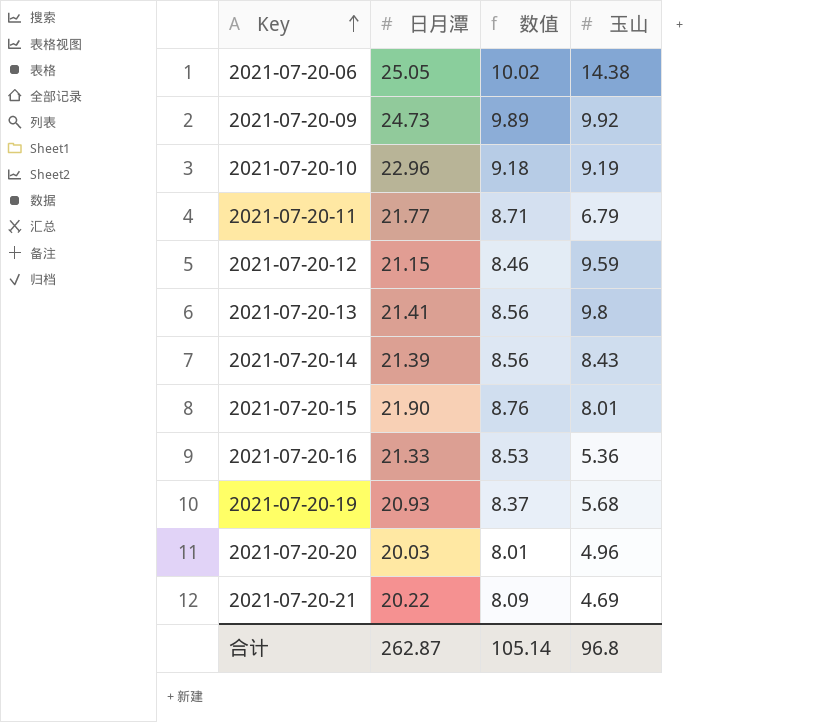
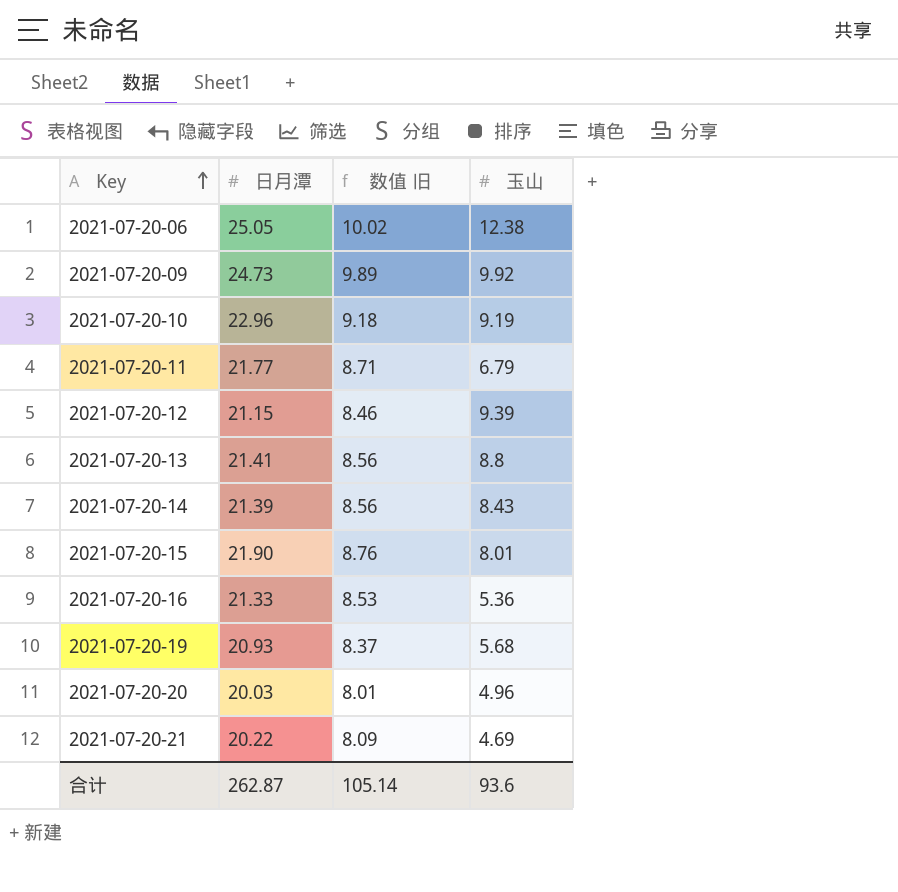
column name: 数值 -> 数值 旧
2021-07-20-06 | 玉山: 14.38 -> 12.38
2021-07-20-12 | 玉山: 9.59 -> 9.39
2021-07-20-13 | 玉山: 9.8 -> 8.8
合计 | 玉山: 96.8 -> 93.6

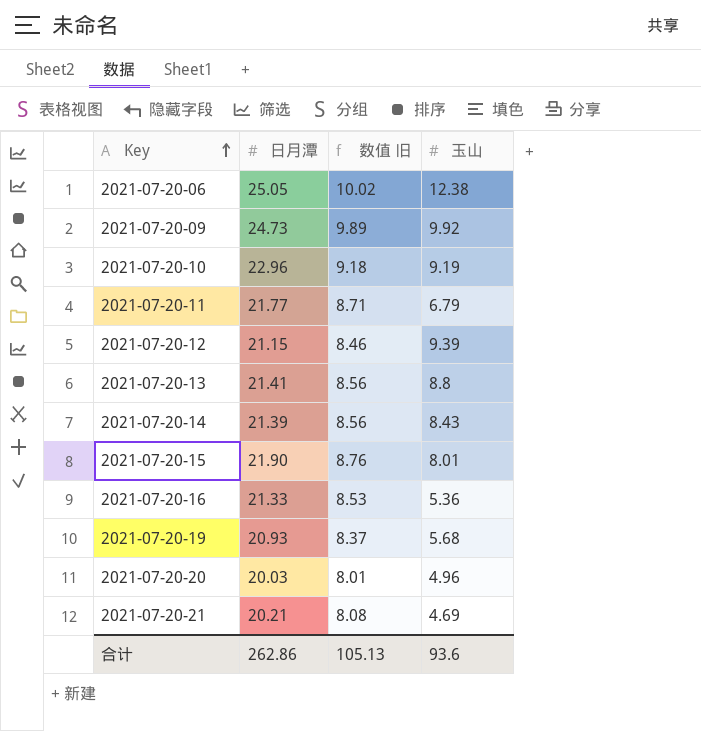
2021-07-20-21 | 日月潭: 20.22 -> 20.21
2021-07-20-21 | 数值 旧: 8.09 -> 8.08
合计 | 日月潭: 262.87 -> 262.86
合计 | 数值 旧: 105.14 -> 105.13

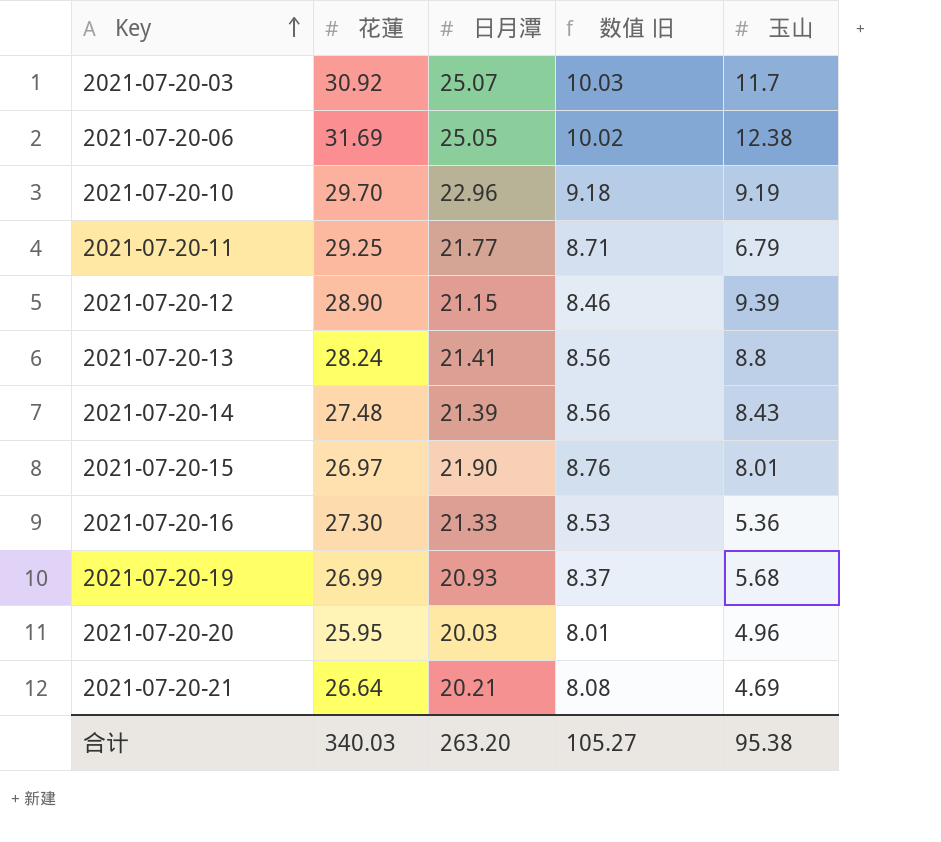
column 花蓮 | position: none -> 2
row 2021-07-20-09: 24.73 | 9.89 | 9.92 -> none
row 2021-07-20-03: none -> 30.92 | 25.07 | 10.03 | 11.7
合计 | 日月潭: 262.86 -> 263.20
合计 | 数值 旧: 105.13 -> 105.27
合计 | 玉山: 93.6 -> 95.38

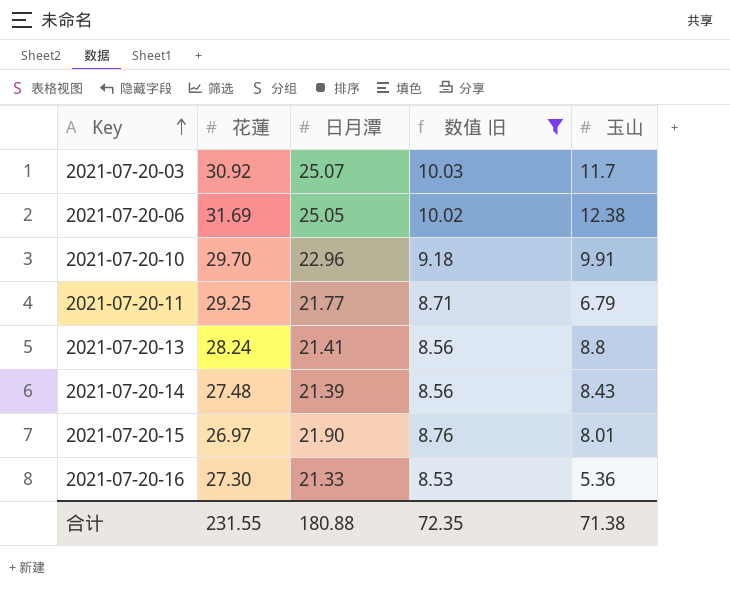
filter: none -> 数值 旧 >= 8.53
2021-07-20-10 | 玉山: 9.19 -> 9.91
合计 | 花蓮: 340.03 -> 231.55
合计 | 日月潭: 263.20 -> 180.88
合计 | 数值 旧: 105.27 -> 72.35
合计 | 玉山: 95.38 -> 71.38

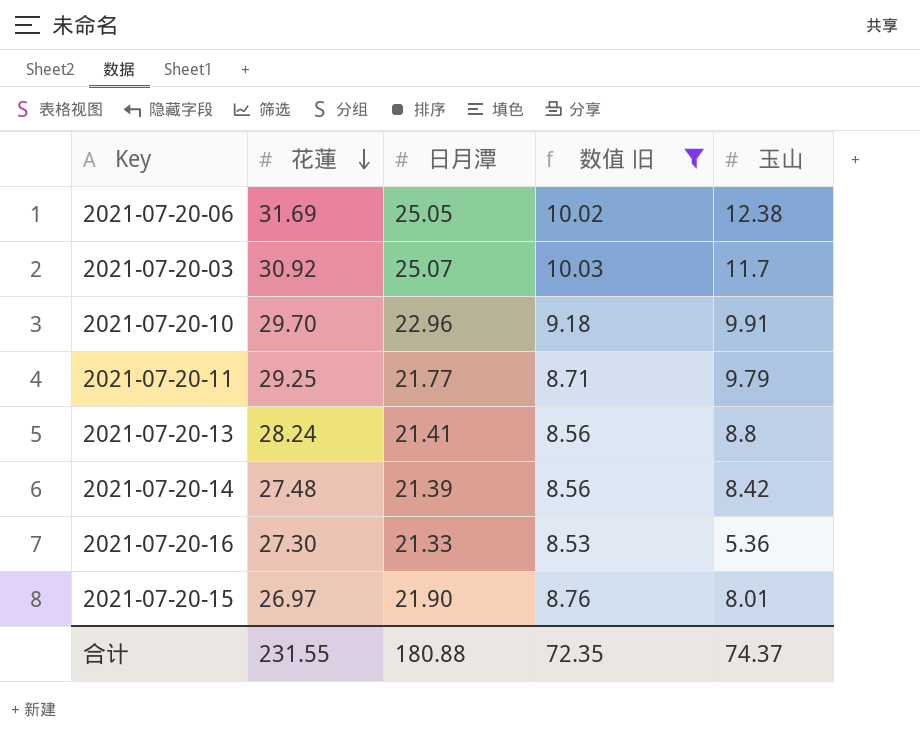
row order: Key ascending -> 花蓮 descending
2021-07-20-11 | 玉山: 6.79 -> 9.79
2021-07-20-14 | 玉山: 8.43 -> 8.42
合计 | 玉山: 71.38 -> 74.37

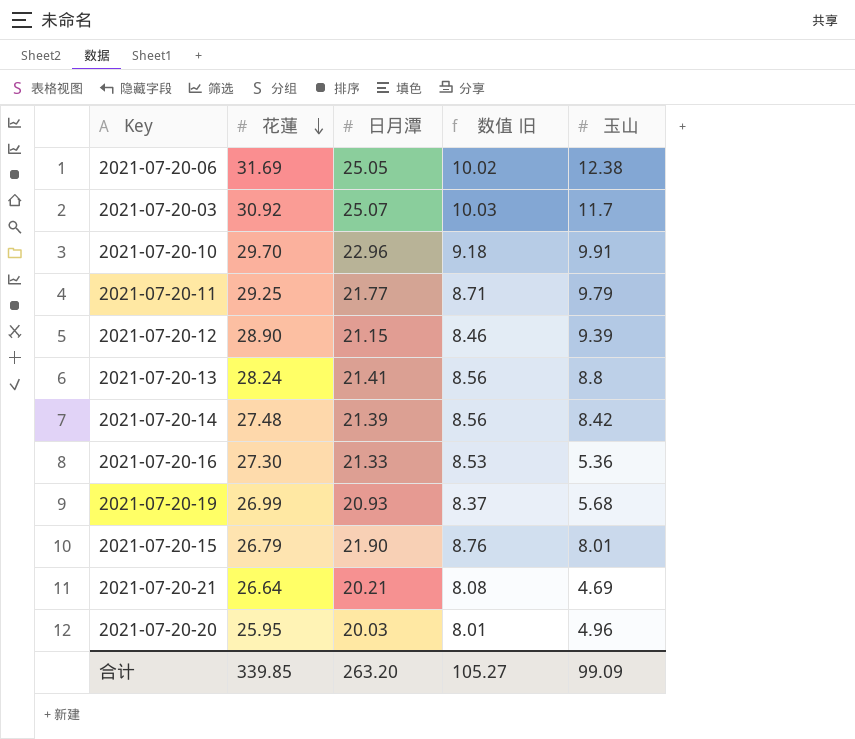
filter: 数值 旧 >= 8.53 -> none
2021-07-20-15 | 花蓮: 26.97 -> 26.79
合计 | 花蓮: 231.55 -> 339.85
合计 | 日月潭: 180.88 -> 263.20
合计 | 数值 旧: 72.35 -> 105.27
合计 | 玉山: 74.37 -> 99.09

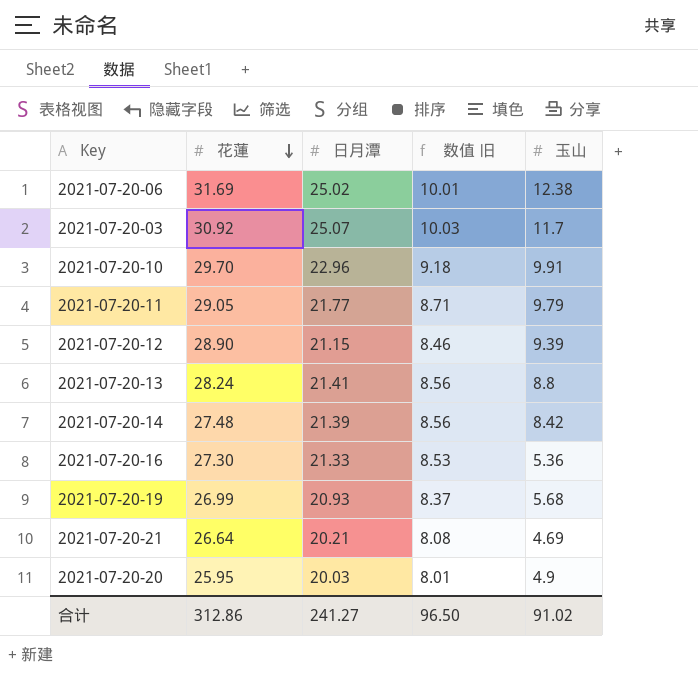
row 2021-07-20-15: 26.79 | 21.90 | 8.76 | 8.01 -> none
2021-07-20-06 | 日月潭: 25.05 -> 25.02
2021-07-20-06 | 数值 旧: 10.02 -> 10.01
2021-07-20-11 | 花蓮: 29.25 -> 29.05
2021-07-20-20 | 玉山: 4.96 -> 4.9
合计 | 花蓮: 339.85 -> 312.86
合计 | 日月潭: 263.20 -> 241.27
合计 | 数值 旧: 105.27 -> 96.50
合计 | 玉山: 99.09 -> 91.02

